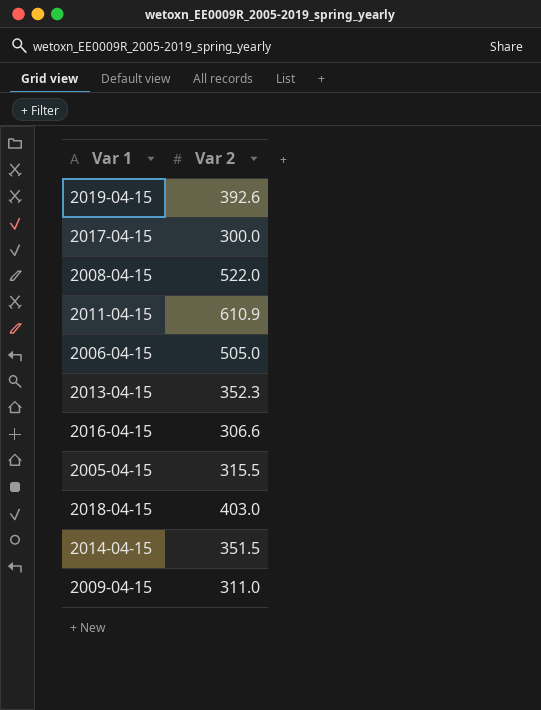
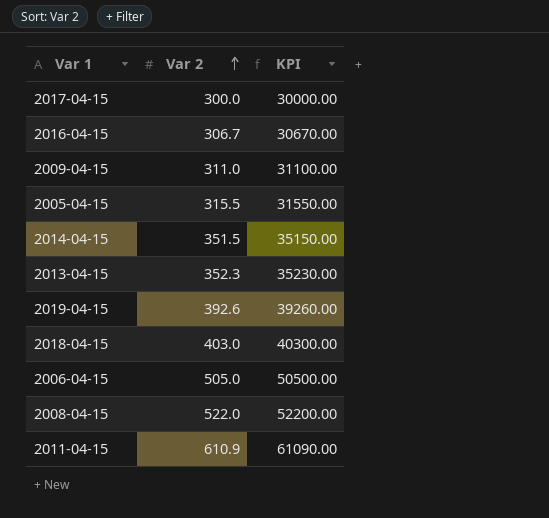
row order: none -> Var 2 ascending
column KPI | formula: none -> [Var 2] * 100
2016-04-15 | Var 2: 306.6 -> 306.7

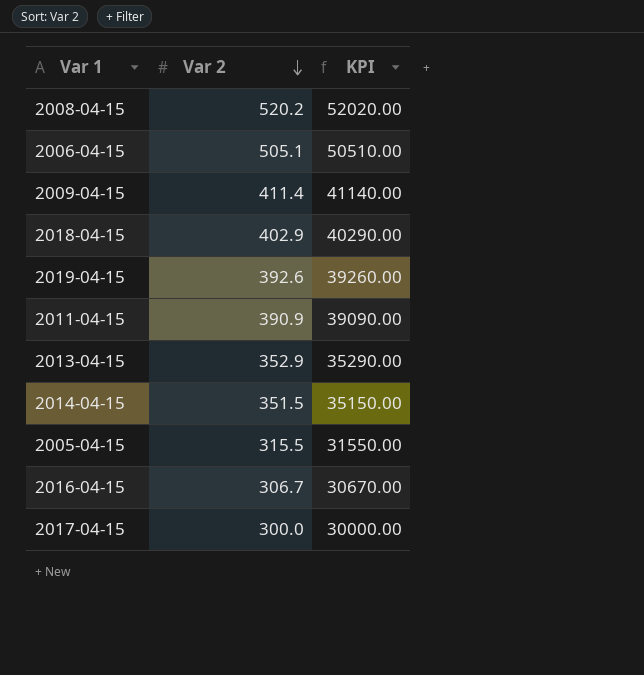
row order: Var 2 ascending -> Var 2 descending
2008-04-15 | Var 2: 522.0 -> 520.2
2008-04-15 | KPI: 52200.00 -> 52020.00
2006-04-15 | Var 2: 505.0 -> 505.1
2006-04-15 | KPI: 50500.00 -> 50510.00
2009-04-15 | Var 2: 311.0 -> 411.4
2009-04-15 | KPI: 31100.00 -> 41140.00
2018-04-15 | Var 2: 403.0 -> 402.9
2018-04-15 | KPI: 40300.00 -> 40290.00
2011-04-15 | Var 2: 610.9 -> 390.9
2011-04-15 | KPI: 61090.00 -> 39090.00
2013-04-15 | Var 2: 352.3 -> 352.9
2013-04-15 | KPI: 35230.00 -> 35290.00

